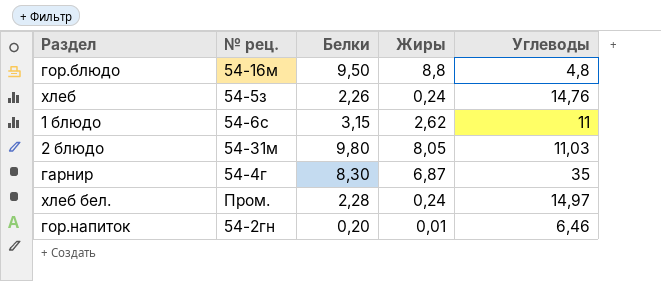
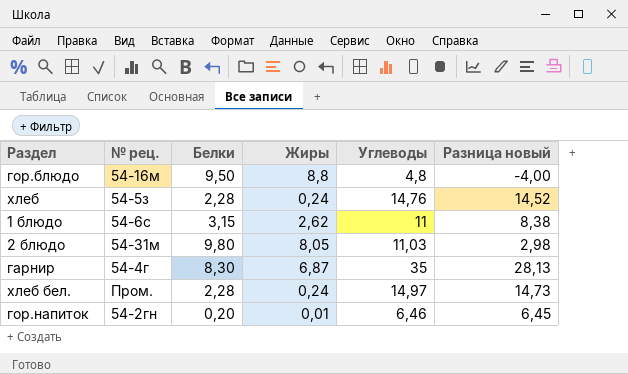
column Разница новый | formula: none -> [Углеводы] - [Жиры]
хлеб | Белки: 2,26 -> 2,28

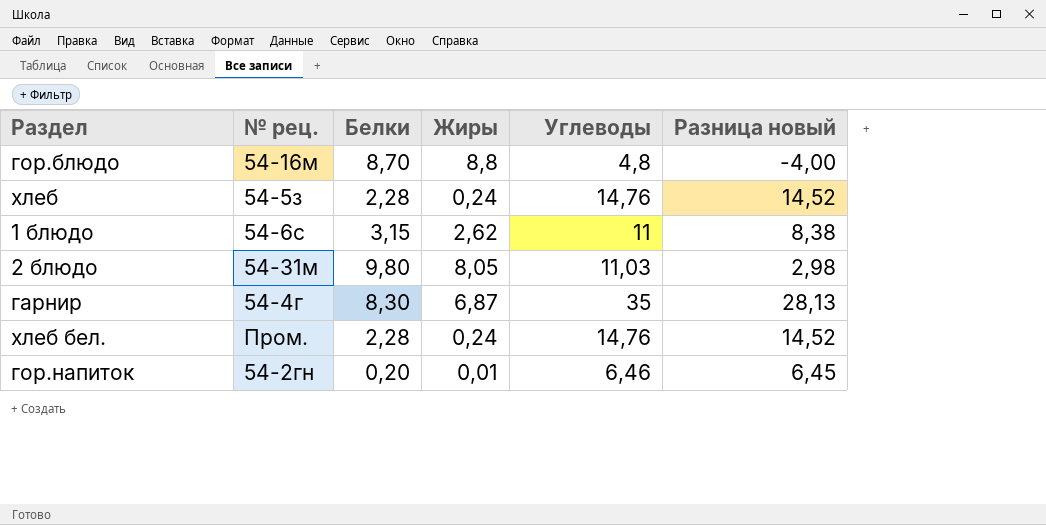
гор.блюдо | Белки: 9,50 -> 8,70
хлеб бел. | Углеводы: 14,97 -> 14,76
хлеб бел. | Разница новый: 14,73 -> 14,52

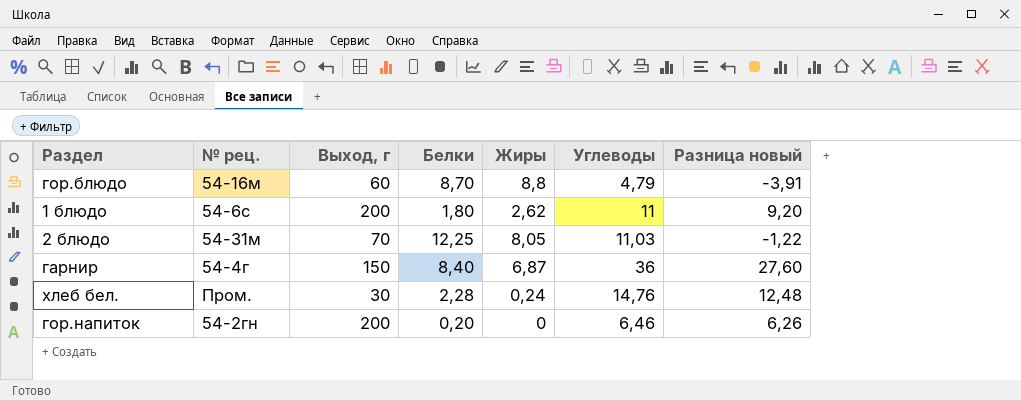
column Выход, г | position: none -> 3
column Разница новый | formula: [Углеводы] - [Жиры] -> [Углеводы] - [Белки]
row хлеб: 54-5з | 2,28 | 0,24 | 14,76 | 14,52 -> none
гор.блюдо | Углеводы: 4,8 -> 4,79
1 блюдо | Белки: 3,15 -> 1,80
2 блюдо | Белки: 9,80 -> 12,25
гарнир | Белки: 8,30 -> 8,40
гарнир | Углеводы: 35 -> 36
гор.напиток | Жиры: 0,01 -> 0

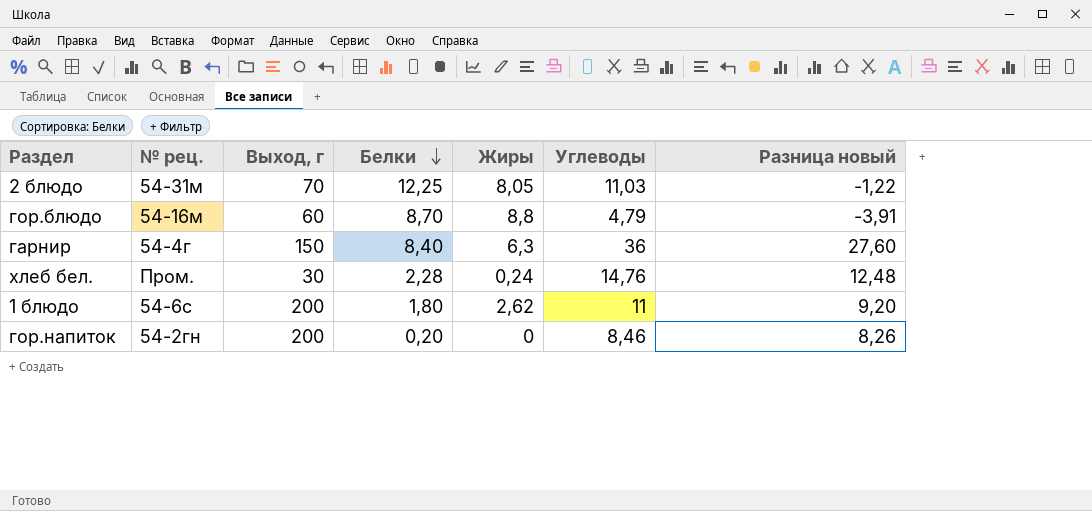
row order: none -> Белки descending
гарнир | Жиры: 6,87 -> 6,3
гор.напиток | Углеводы: 6,46 -> 8,46
гор.напиток | Разница новый: 6,26 -> 8,26

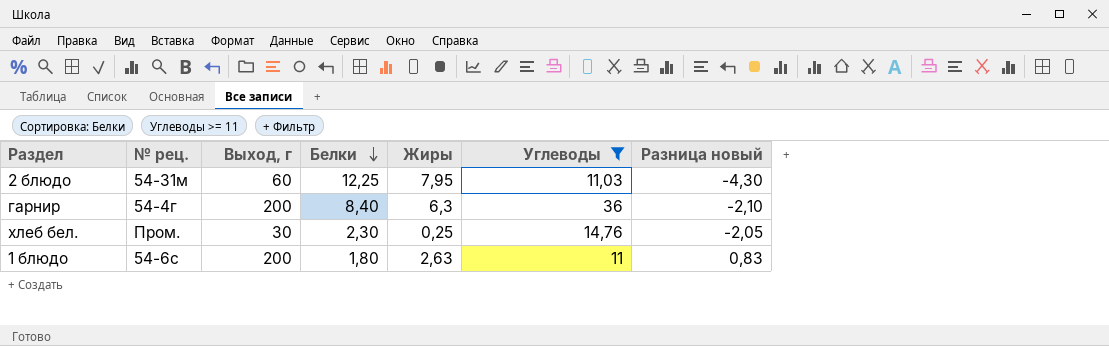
filter: none -> Углеводы >= 11
column Разница новый | formula: [Углеводы] - [Белки] -> [Жиры] - [Белки]
2 блюдо | Выход, г: 70 -> 60
2 блюдо | Жиры: 8,05 -> 7,95
гарнир | Выход, г: 150 -> 200
хлеб бел. | Белки: 2,28 -> 2,30
хлеб бел. | Жиры: 0,24 -> 0,25
1 блюдо | Жиры: 2,62 -> 2,63

